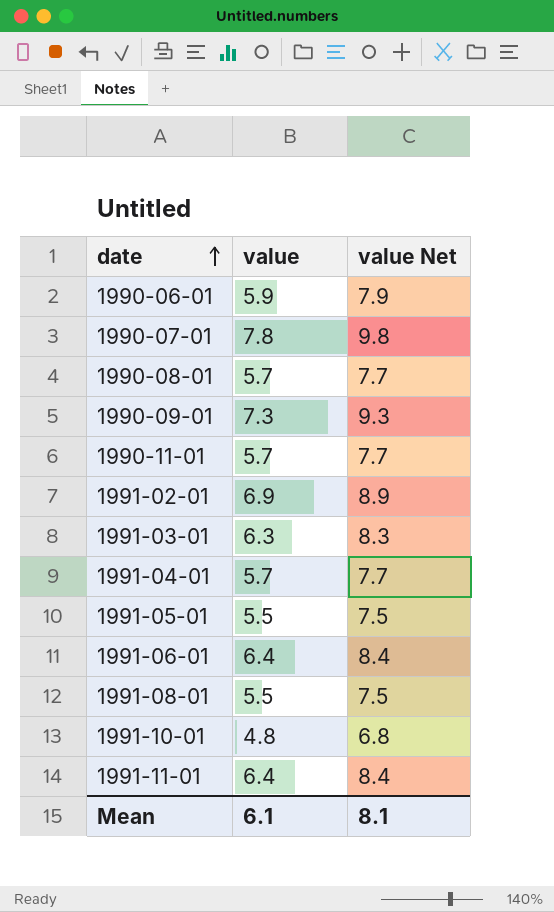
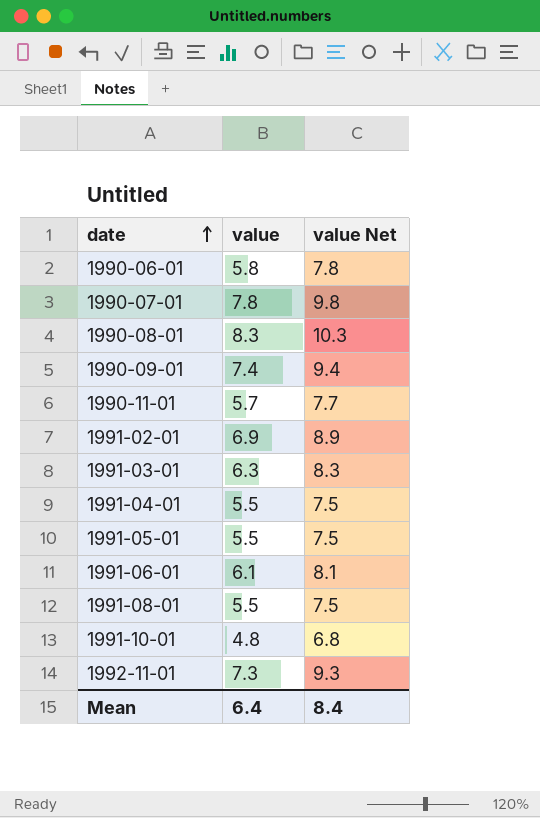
row 1991-11-01: 6.4 | 8.4 -> none
1990-06-01 | value: 5.9 -> 5.8
1990-06-01 | value Net: 7.9 -> 7.8
1990-08-01 | value: 5.7 -> 8.3
1990-08-01 | value Net: 7.7 -> 10.3
1990-09-01 | value: 7.3 -> 7.4
1990-09-01 | value Net: 9.3 -> 9.4
1991-04-01 | value: 5.7 -> 5.5
1991-04-01 | value Net: 7.7 -> 7.5
1991-06-01 | value: 6.4 -> 6.1
1991-06-01 | value Net: 8.4 -> 8.1
row 1992-11-01: none -> 7.3 | 9.3
Mean | value: 6.1 -> 6.4
Mean | value Net: 8.1 -> 8.4

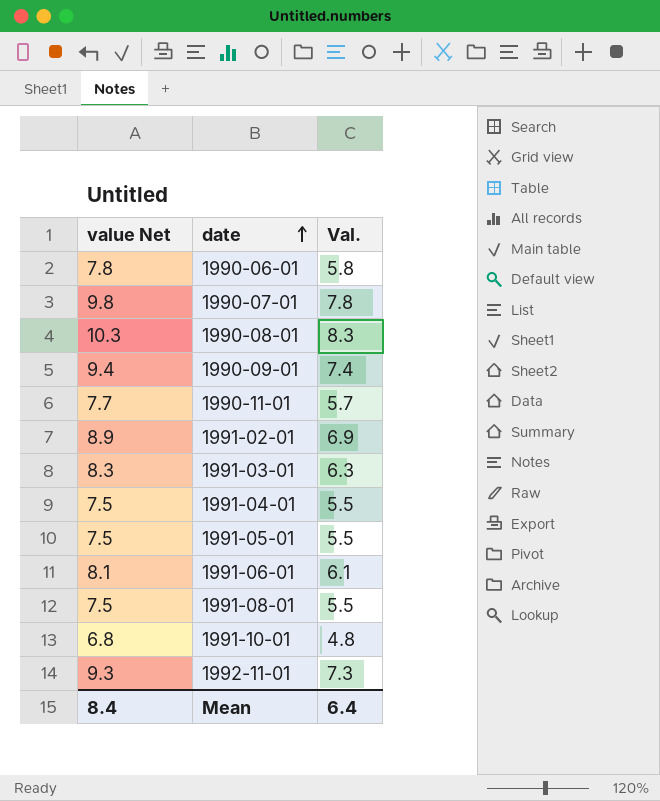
column value Net | position: 3 -> 1
column name: value -> Val.

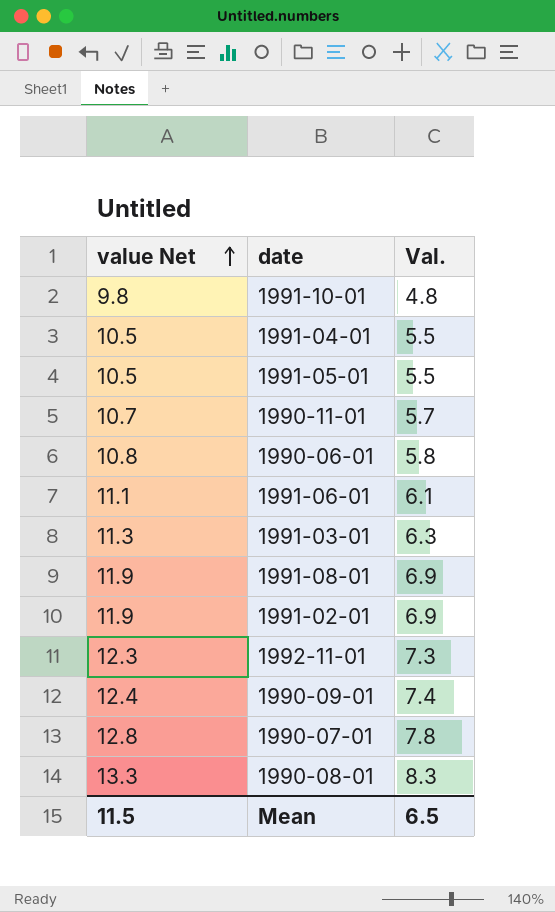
row order: date ascending -> value Net ascending
column value Net | formula: [Val.] + 2 -> [Val.] + 5
1991-08-01 | Val.: 5.5 -> 6.9
Mean | value Net: 8.4 -> 11.5
Mean | Val.: 6.4 -> 6.5

